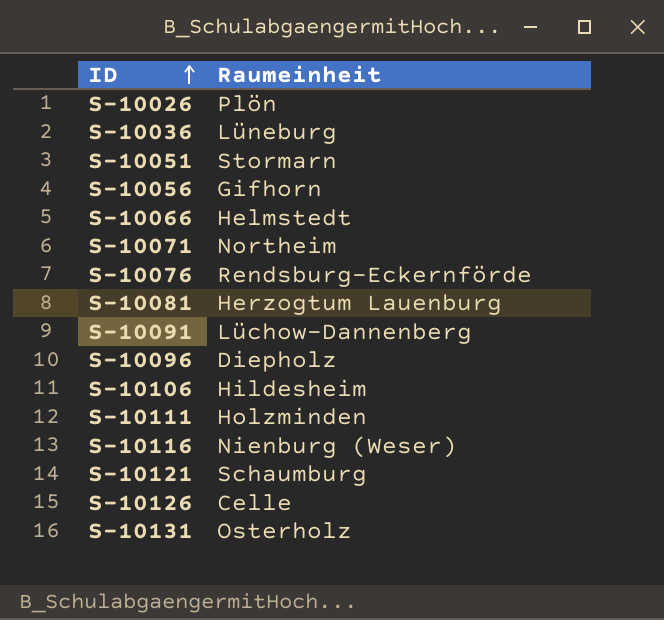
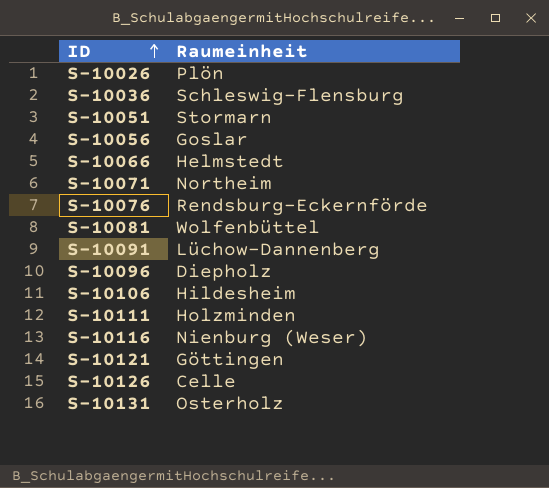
S-10036 | Raumeinheit: Lüneburg -> Schleswig-Flensburg
S-10056 | Raumeinheit: Gifhorn -> Goslar
S-10081 | Raumeinheit: Herzogtum Lauenburg -> Wolfenbüttel
S-10121 | Raumeinheit: Schaumburg -> Göttingen

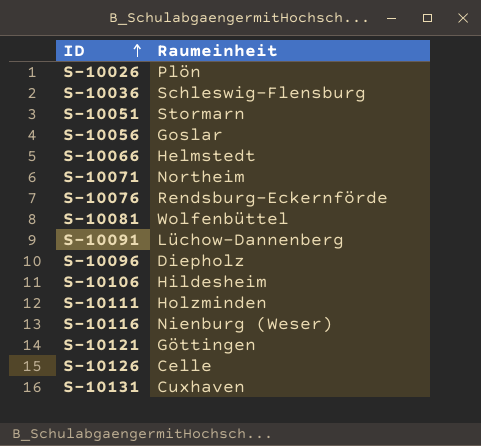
S-10131 | Raumeinheit: Osterholz -> Cuxhaven

